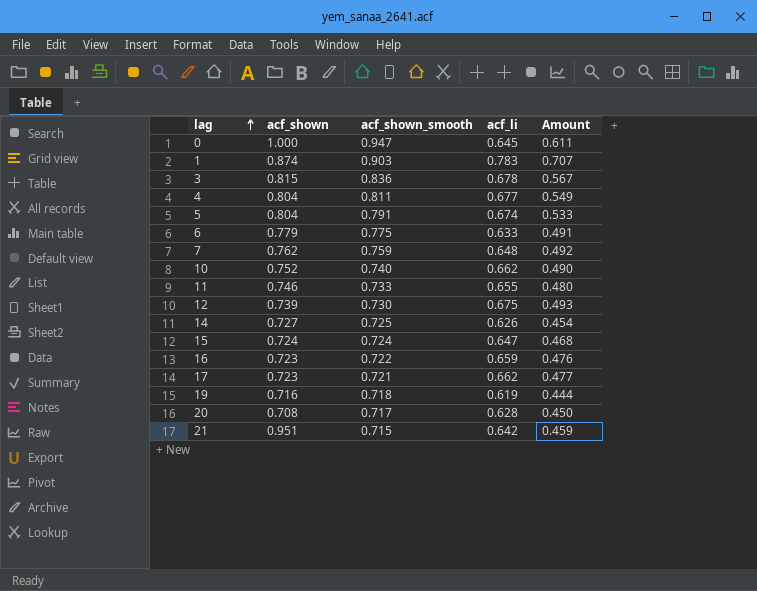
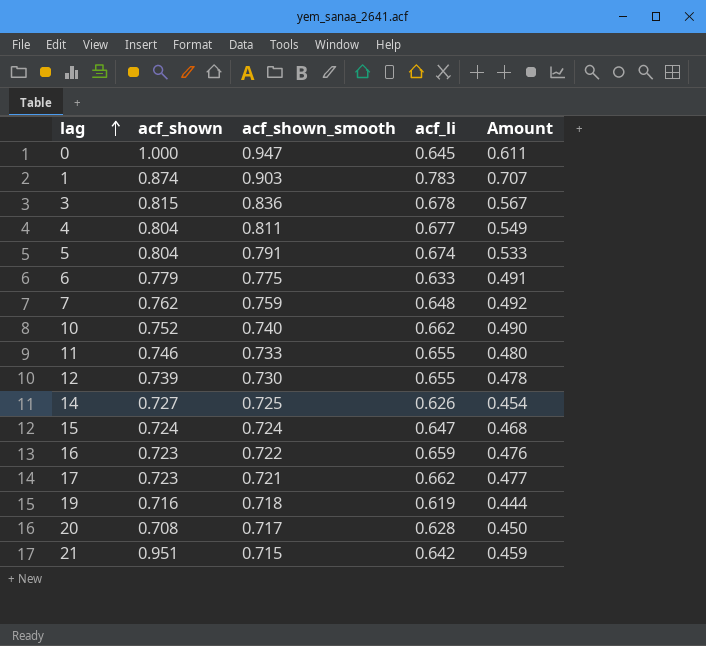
12 | acf_li: 0.675 -> 0.655
12 | Amount: 0.493 -> 0.478

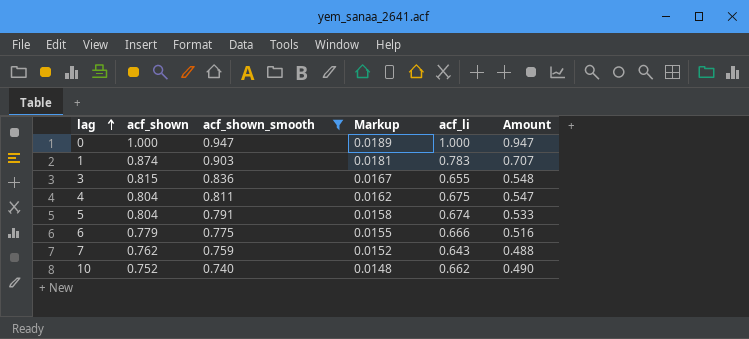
filter: none -> acf_shown_smooth >= 0.740
column Markup | formula: none -> [acf_shown_smooth] * 0.02
0 | acf_li: 0.645 -> 1.000
0 | Amount: 0.611 -> 0.947
3 | acf_li: 0.678 -> 0.655
3 | Amount: 0.567 -> 0.548
4 | acf_li: 0.677 -> 0.675
4 | Amount: 0.549 -> 0.547
6 | acf_li: 0.633 -> 0.666
6 | Amount: 0.491 -> 0.516
7 | acf_li: 0.648 -> 0.643
7 | Amount: 0.492 -> 0.488

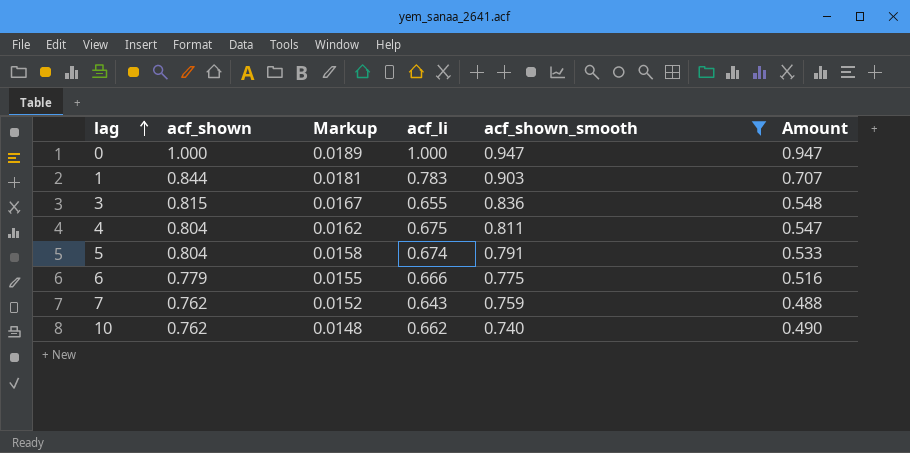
column acf_shown_smooth | position: 3 -> 5
1 | acf_shown: 0.874 -> 0.844
10 | acf_shown: 0.752 -> 0.762

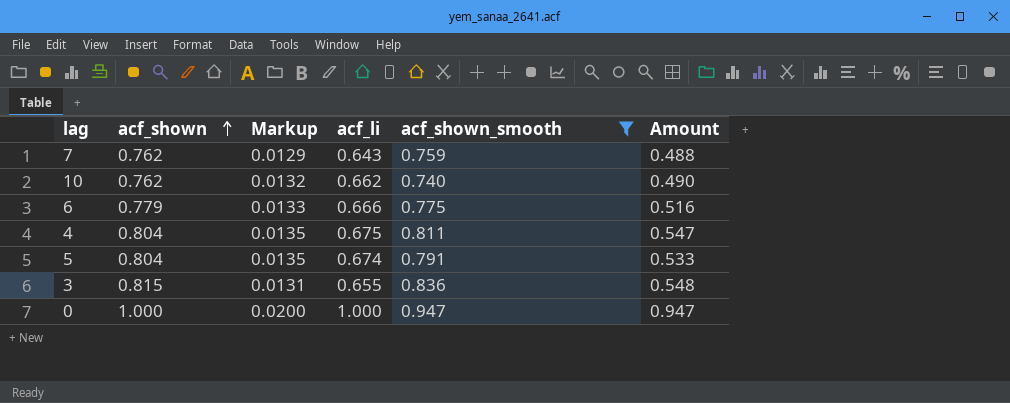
row order: lag ascending -> acf_shown ascending
column Markup | formula: [acf_shown_smooth] * 0.02 -> [acf_li] * 0.02
row 1: 0.844 | 0.0181 | 0.783 | 0.903 | 0.707 -> none

